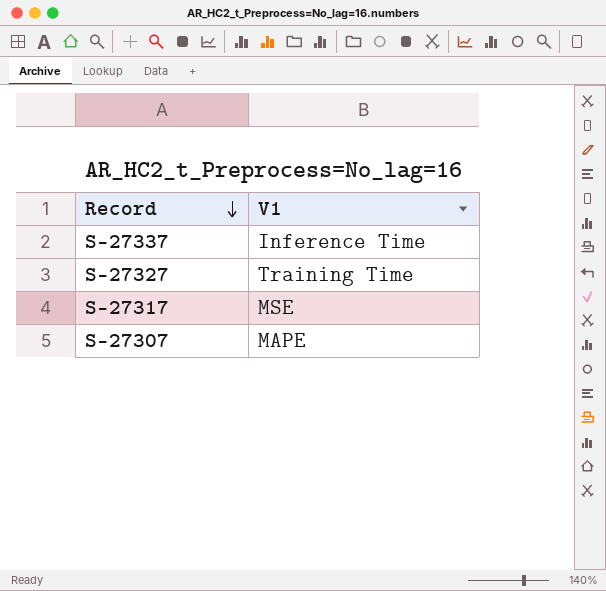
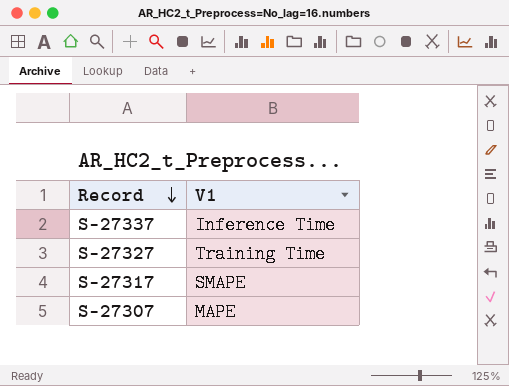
S-27317 | V1: MSE -> SMAPE

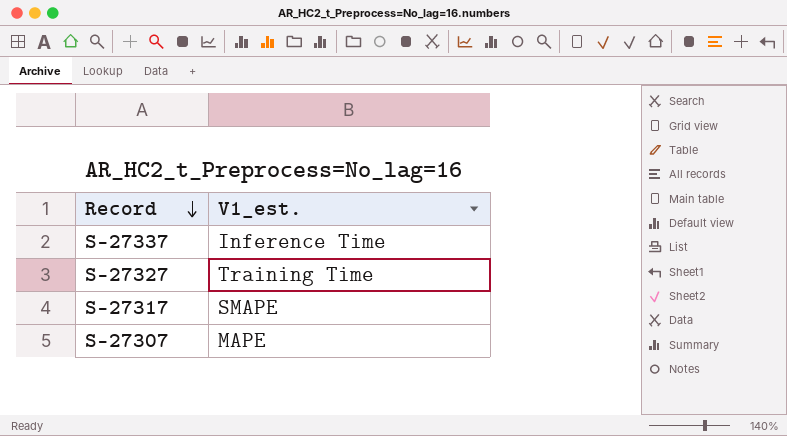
column name: V1 -> V1_est.

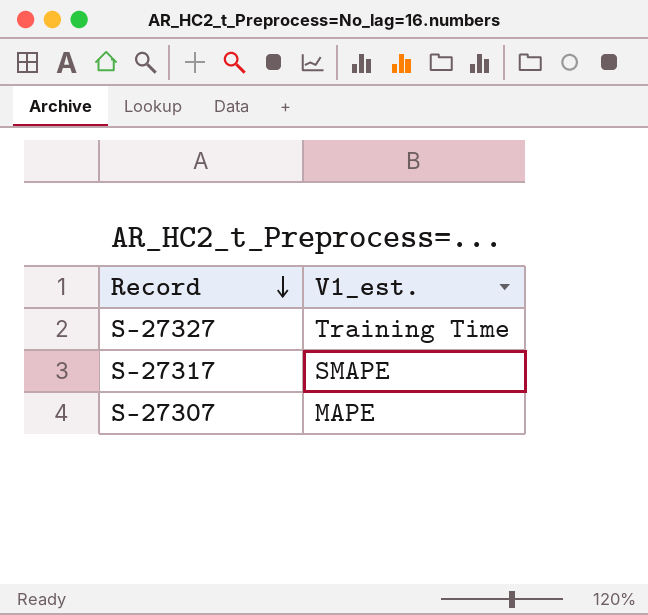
row S-27337: Inference Time -> none

